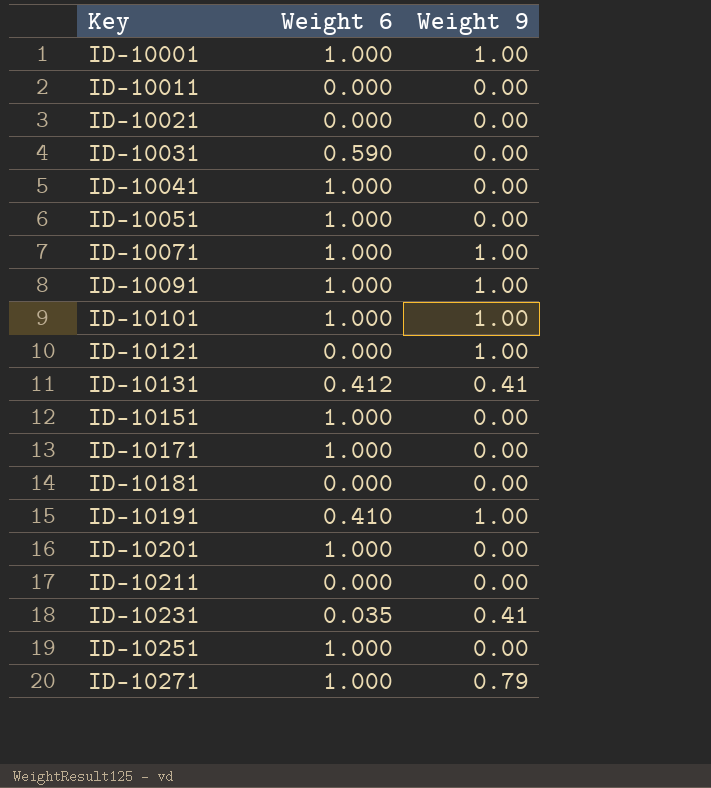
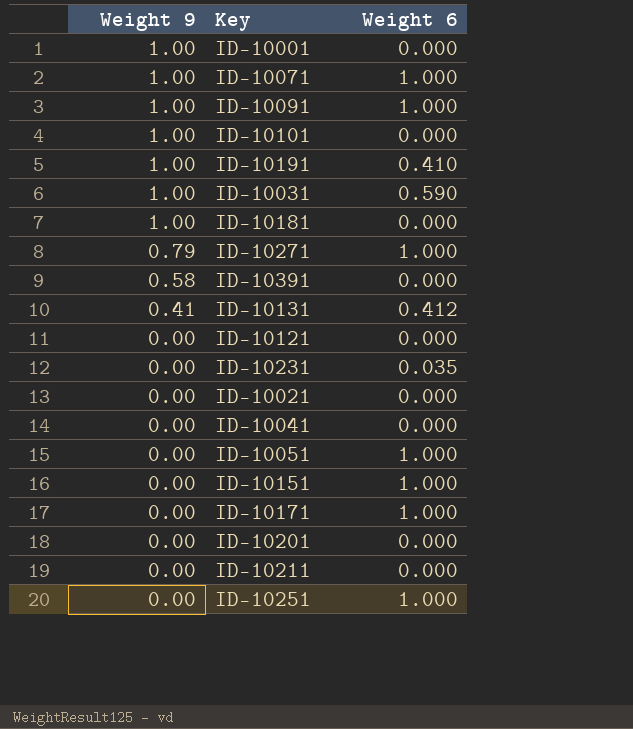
row order: Key ascending -> Weight 9 descending
column Weight 9 | position: 3 -> 1
row ID-10011: 0.000 | 0.00 -> none
ID-10001 | Weight 6: 1.000 -> 0.000
ID-10101 | Weight 6: 1.000 -> 0.000
ID-10031 | Weight 9: 0.00 -> 1.00
ID-10181 | Weight 9: 0.00 -> 1.00
row ID-10391: none -> 0.58 | 0.000
ID-10121 | Weight 9: 1.00 -> 0.00
ID-10231 | Weight 9: 0.41 -> 0.00
ID-10041 | Weight 6: 1.000 -> 0.000
ID-10201 | Weight 6: 1.000 -> 0.000

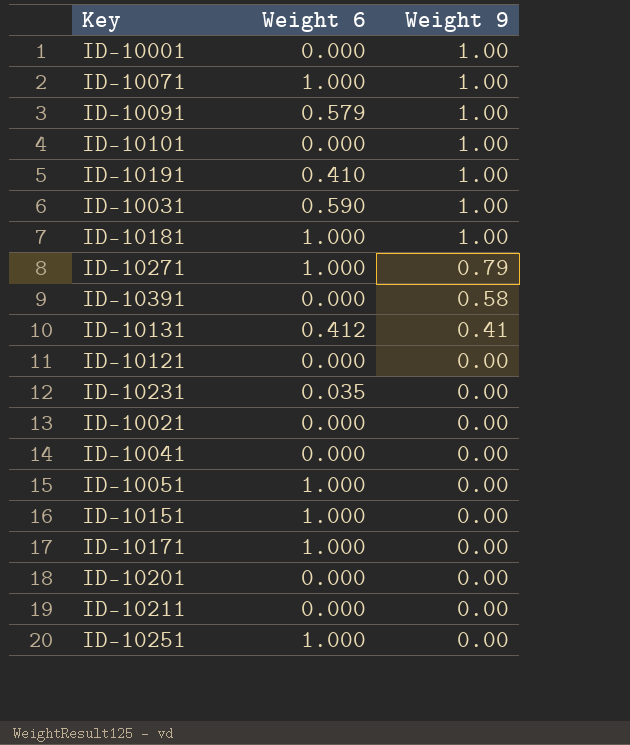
column Weight 9 | position: 1 -> 3
ID-10091 | Weight 6: 1.000 -> 0.579
ID-10181 | Weight 6: 0.000 -> 1.000

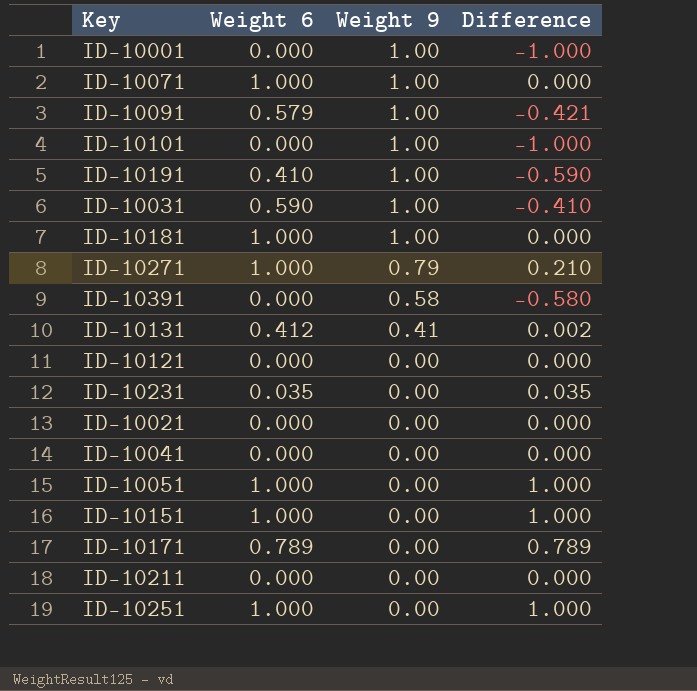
column Difference | formula: none -> [Weight 6] - [Weight 9]
row ID-10201: 0.000 | 0.00 -> none
ID-10171 | Weight 6: 1.000 -> 0.789

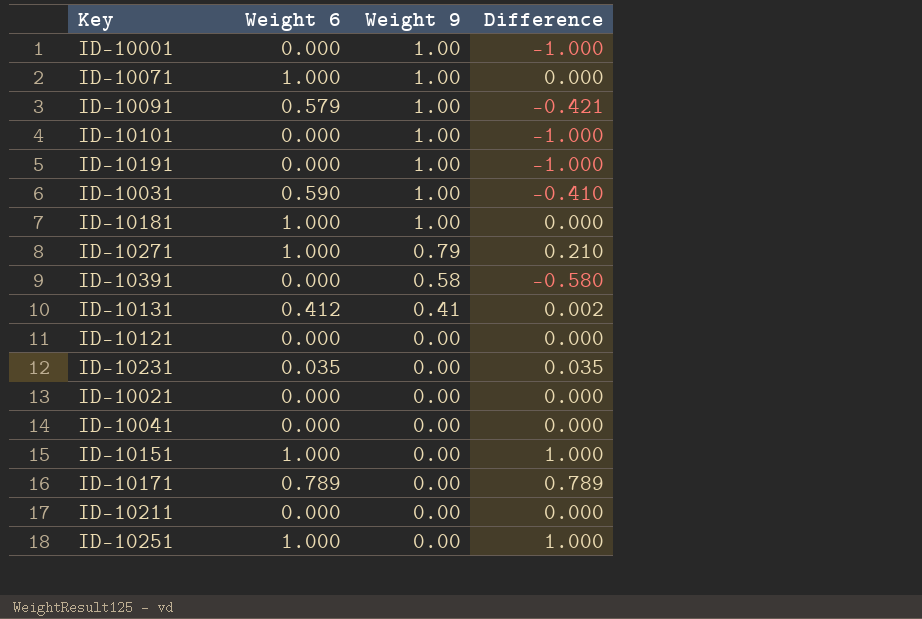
row ID-10051: 1.000 | 0.00 | 1.000 -> none
ID-10191 | Weight 6: 0.410 -> 0.000
ID-10191 | Difference: -0.590 -> -1.000

